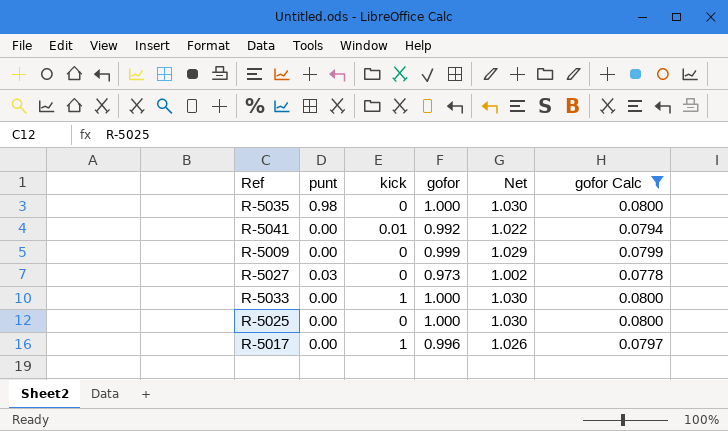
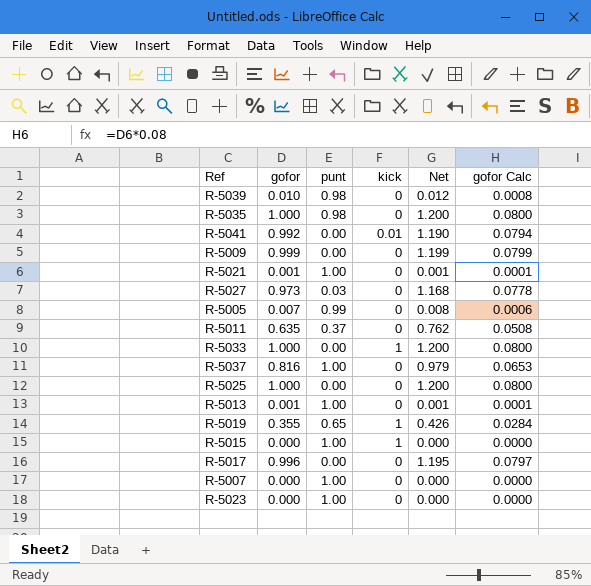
filter: gofor Calc >= 0.0778 -> none
column gofor | position: 4 -> 2
column Net | formula: [gofor] * 1.03 -> [gofor] * 1.2
R-5017 | kick: 1 -> 0

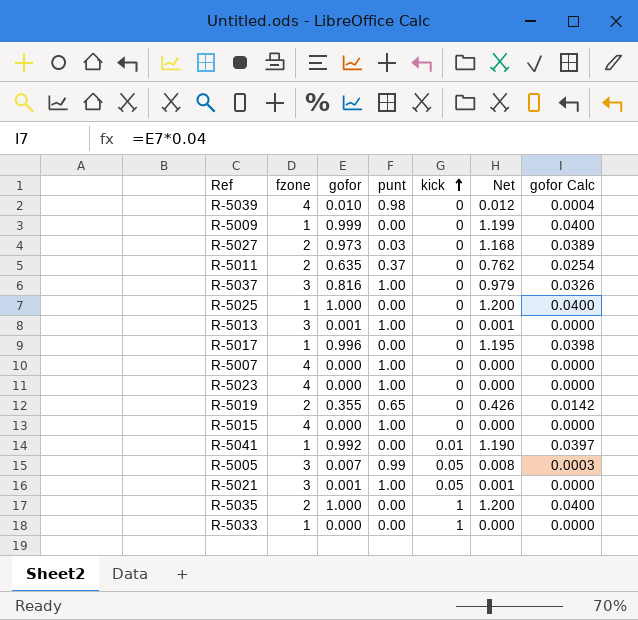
row order: none -> kick ascending
column fzone | position: none -> 2
column gofor Calc | formula: [gofor] * 0.08 -> [gofor] * 0.04
R-5019 | kick: 1 -> 0
R-5015 | kick: 1 -> 0
R-5005 | kick: 0 -> 0.05
R-5021 | kick: 0 -> 0.05
R-5035 | punt: 0.98 -> 0.00
R-5035 | kick: 0 -> 1
R-5033 | gofor: 1.000 -> 0.000
R-5033 | Net: 1.200 -> 0.000

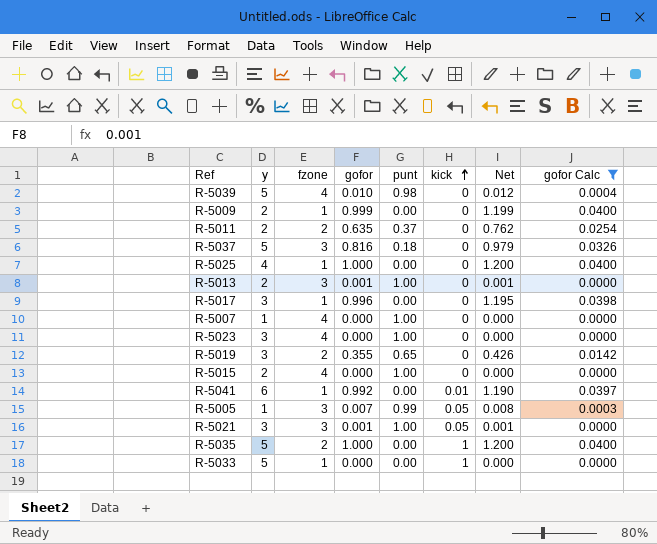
filter: none -> gofor Calc != 0.0389
column y | position: none -> 2
R-5037 | punt: 1.00 -> 0.18

